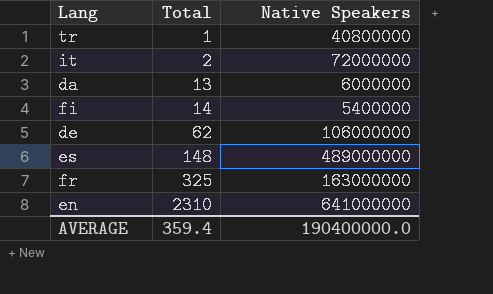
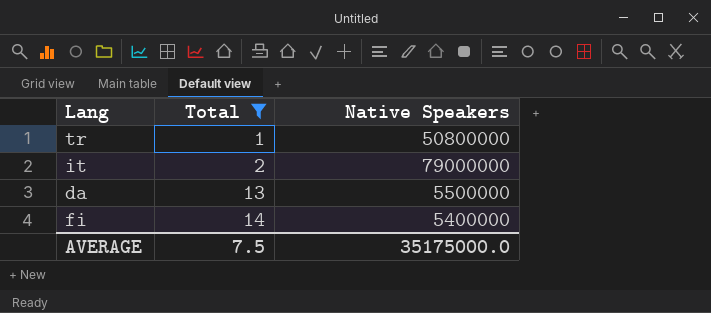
filter: none -> Total <= 14
tr | Native Speakers: 40800000 -> 50800000
it | Native Speakers: 72000000 -> 79000000
da | Native Speakers: 6000000 -> 5500000
AVERAGE | Total: 359.4 -> 7.5
AVERAGE | Native Speakers: 190400000.0 -> 35175000.0

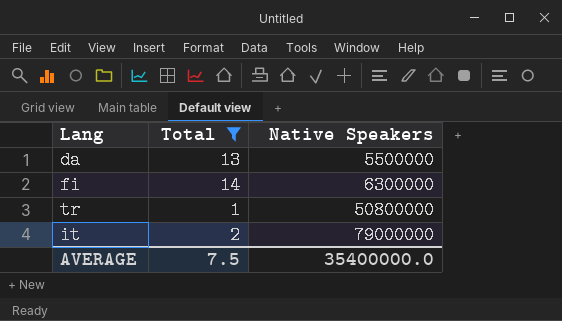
row order: Total ascending -> Native Speakers ascending
fi | Native Speakers: 5400000 -> 6300000
AVERAGE | Native Speakers: 35175000.0 -> 35400000.0

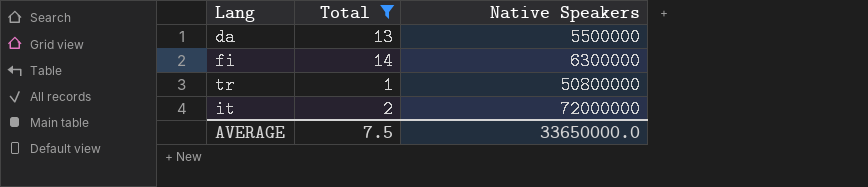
it | Native Speakers: 79000000 -> 72000000
AVERAGE | Native Speakers: 35400000.0 -> 33650000.0

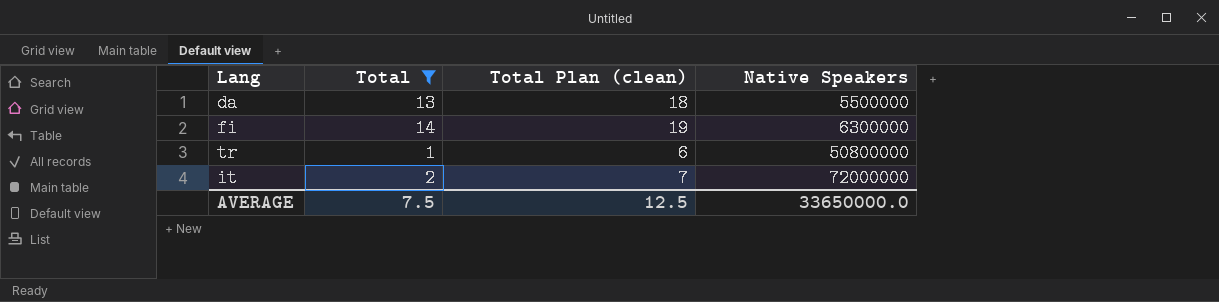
column Total Plan (clean) | formula: none -> [Total] + 5

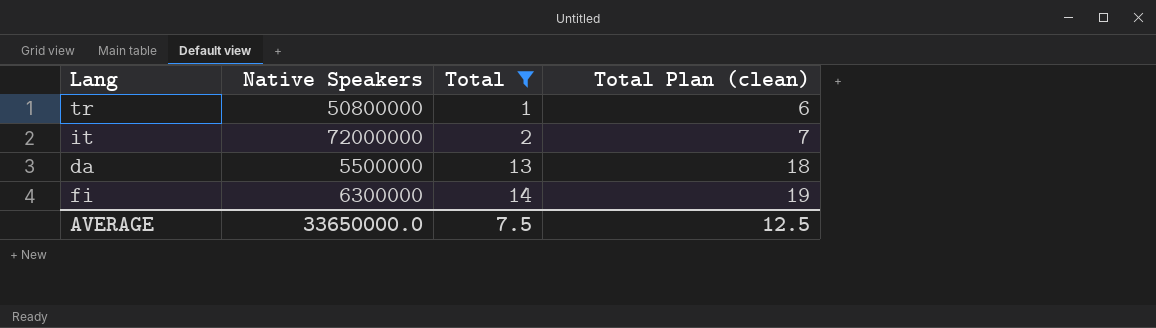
row order: Native Speakers ascending -> Total ascending
column Native Speakers | position: 4 -> 2

